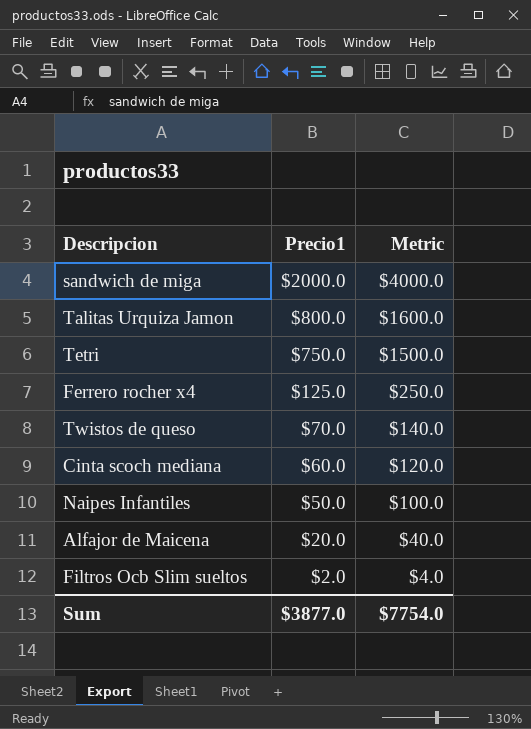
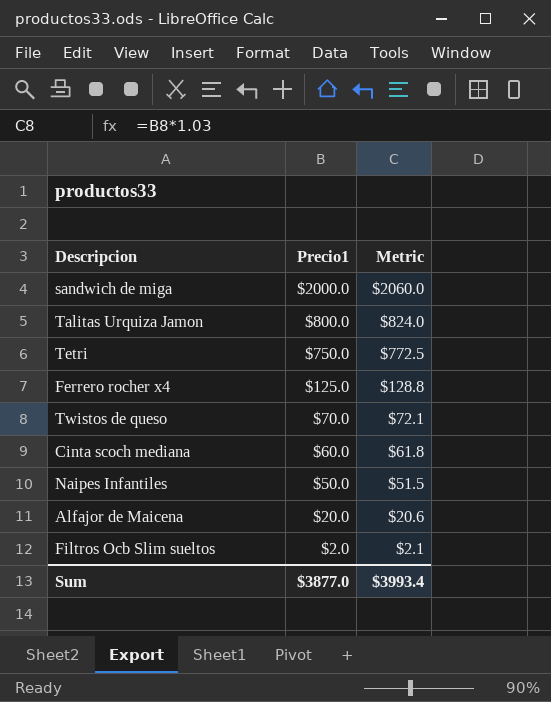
column Metric | formula: [Precio1] * 2 -> [Precio1] * 1.03
Sum | Metric: $7754.0 -> $3993.4

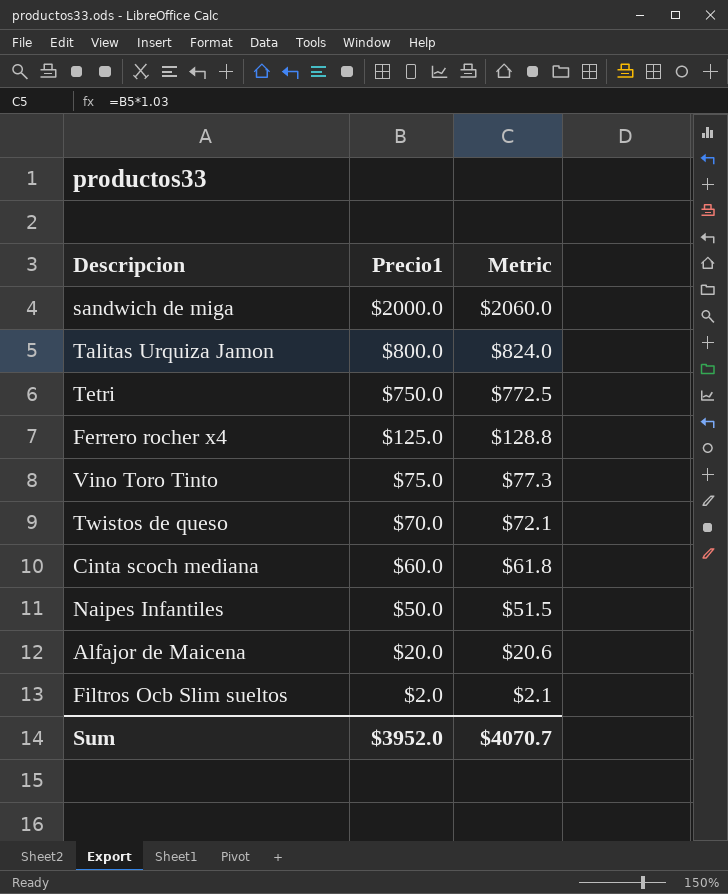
row Vino Toro Tinto: none -> $75.0 | $77.3
Sum | Precio1: $3877.0 -> $3952.0
Sum | Metric: $3993.4 -> $4070.7

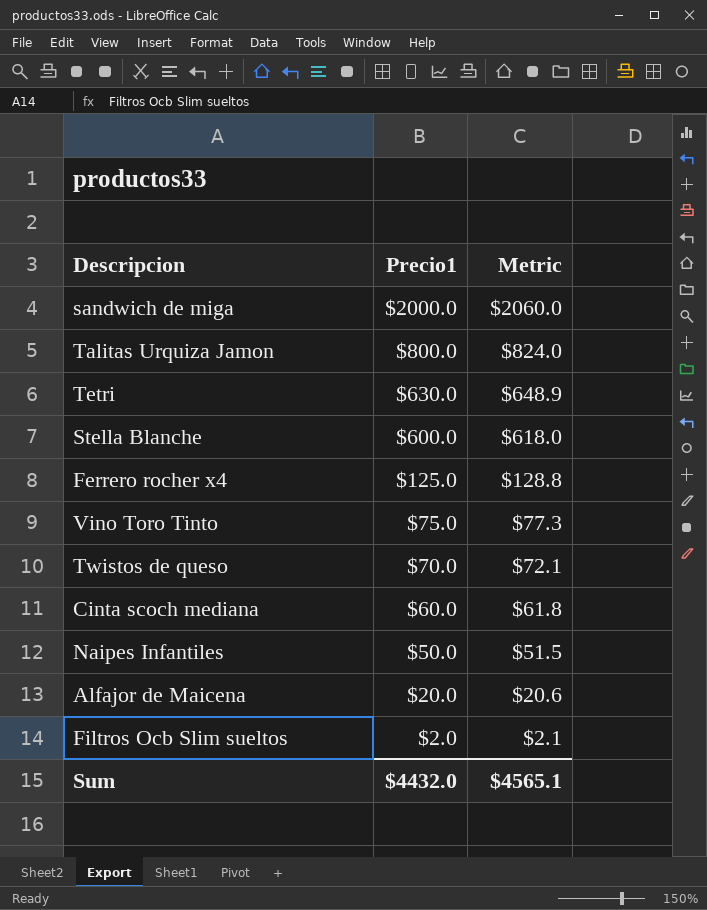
Tetri | Precio1: $750.0 -> $630.0
Tetri | Metric: $772.5 -> $648.9
row Stella Blanche: none -> $600.0 | $618.0
Sum | Precio1: $3952.0 -> $4432.0
Sum | Metric: $4070.7 -> $4565.1

